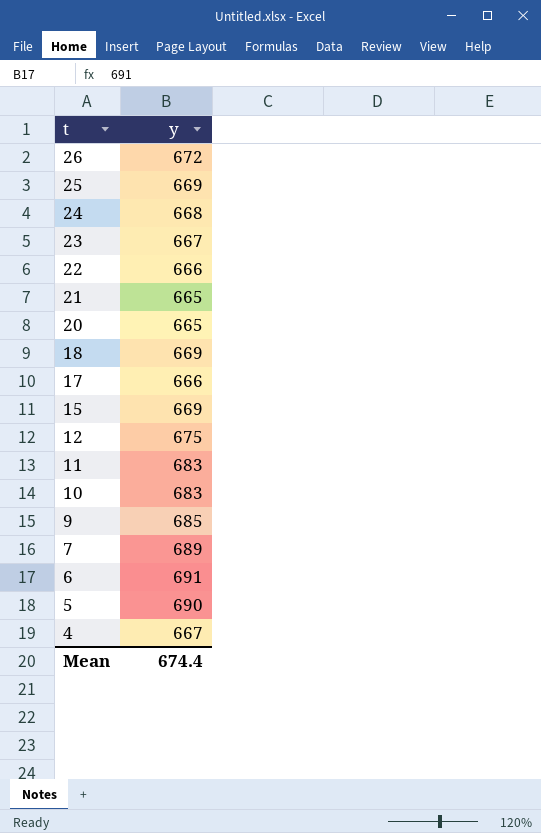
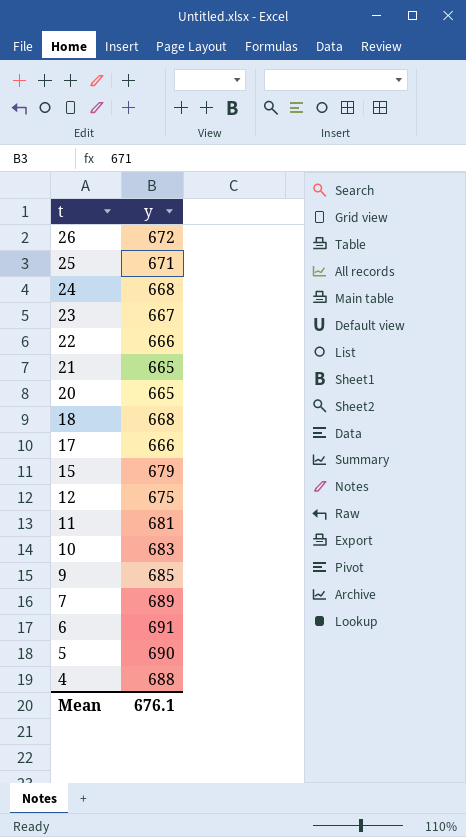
25 | y: 669 -> 671
18 | y: 669 -> 668
15 | y: 669 -> 679
11 | y: 683 -> 681
4 | y: 667 -> 688
Mean | y: 674.4 -> 676.1

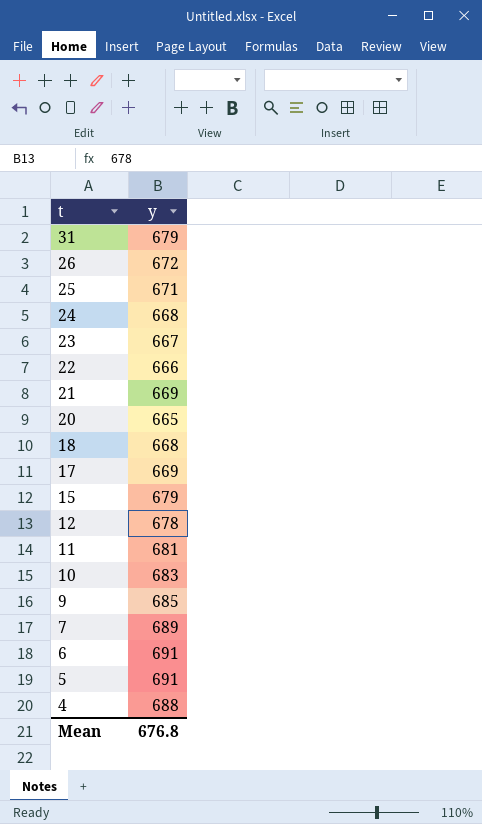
row 31: none -> 679
21 | y: 665 -> 669
17 | y: 666 -> 669
12 | y: 675 -> 678
5 | y: 690 -> 691
Mean | y: 676.1 -> 676.8

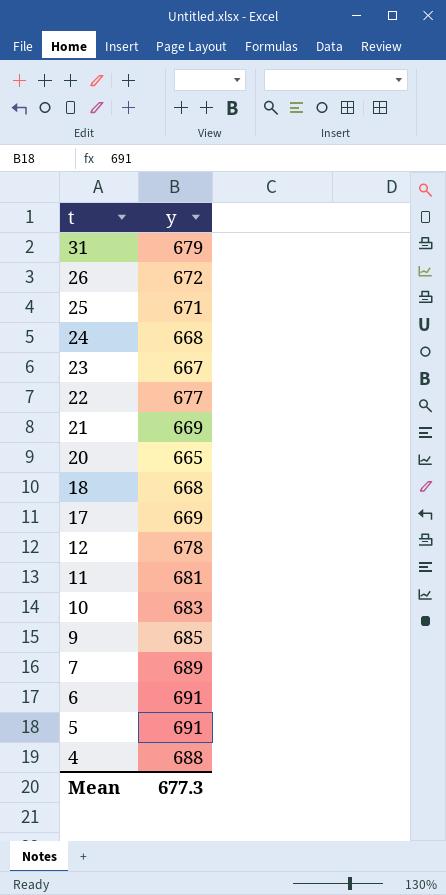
row 15: 679 -> none
22 | y: 666 -> 677
Mean | y: 676.8 -> 677.3

